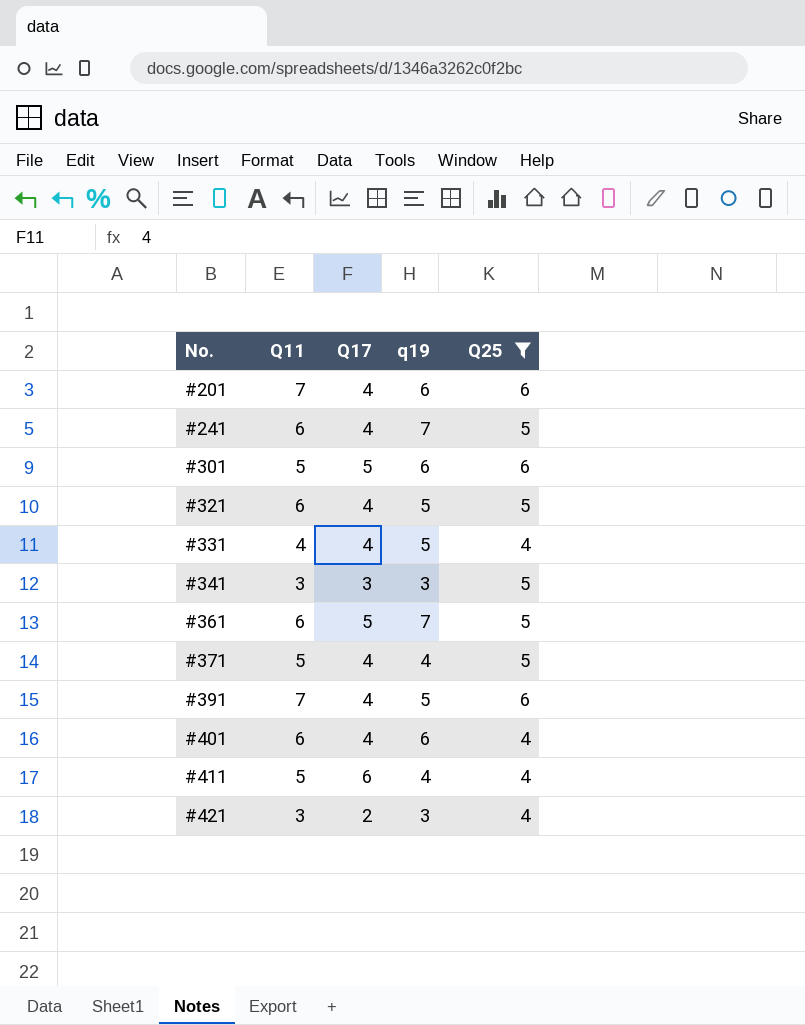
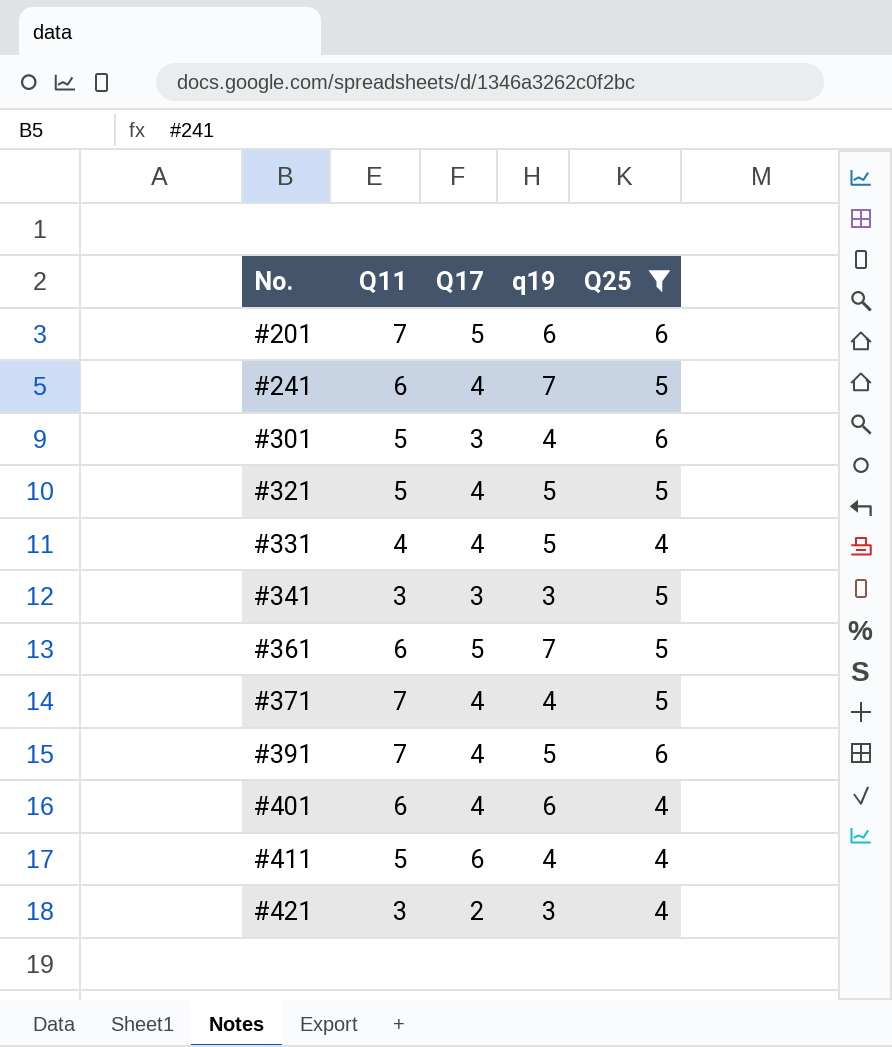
#201 | Q17: 4 -> 5
#301 | Q17: 5 -> 3
#301 | q19: 6 -> 4
#321 | Q11: 6 -> 5
#371 | Q11: 5 -> 7

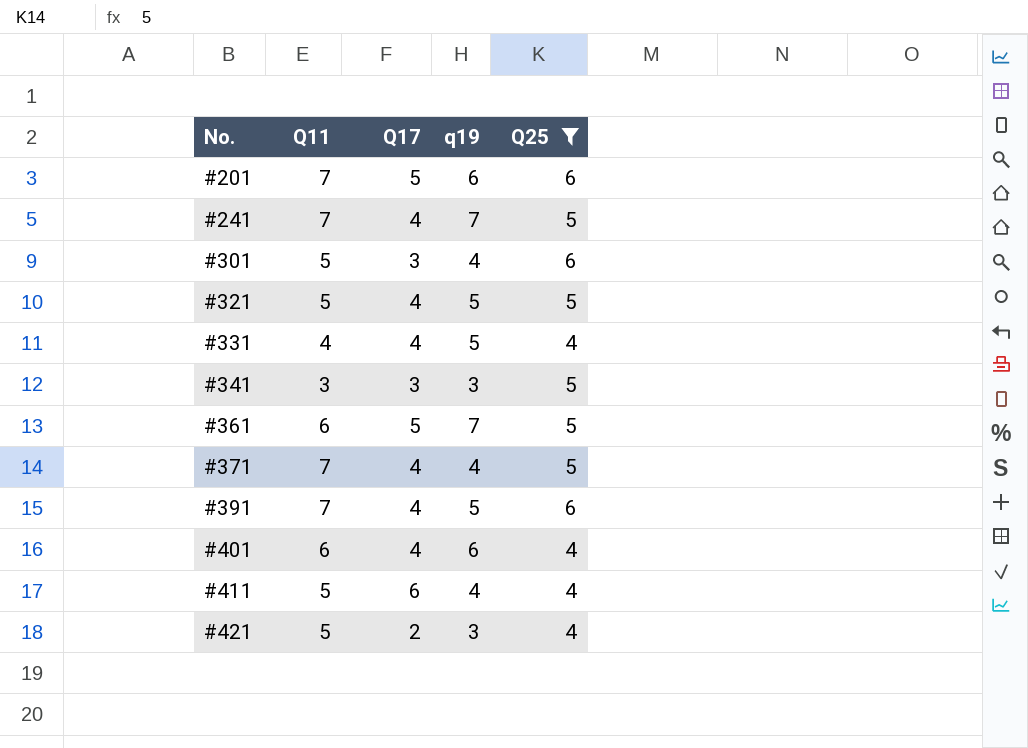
#241 | Q11: 6 -> 7
#421 | Q11: 3 -> 5

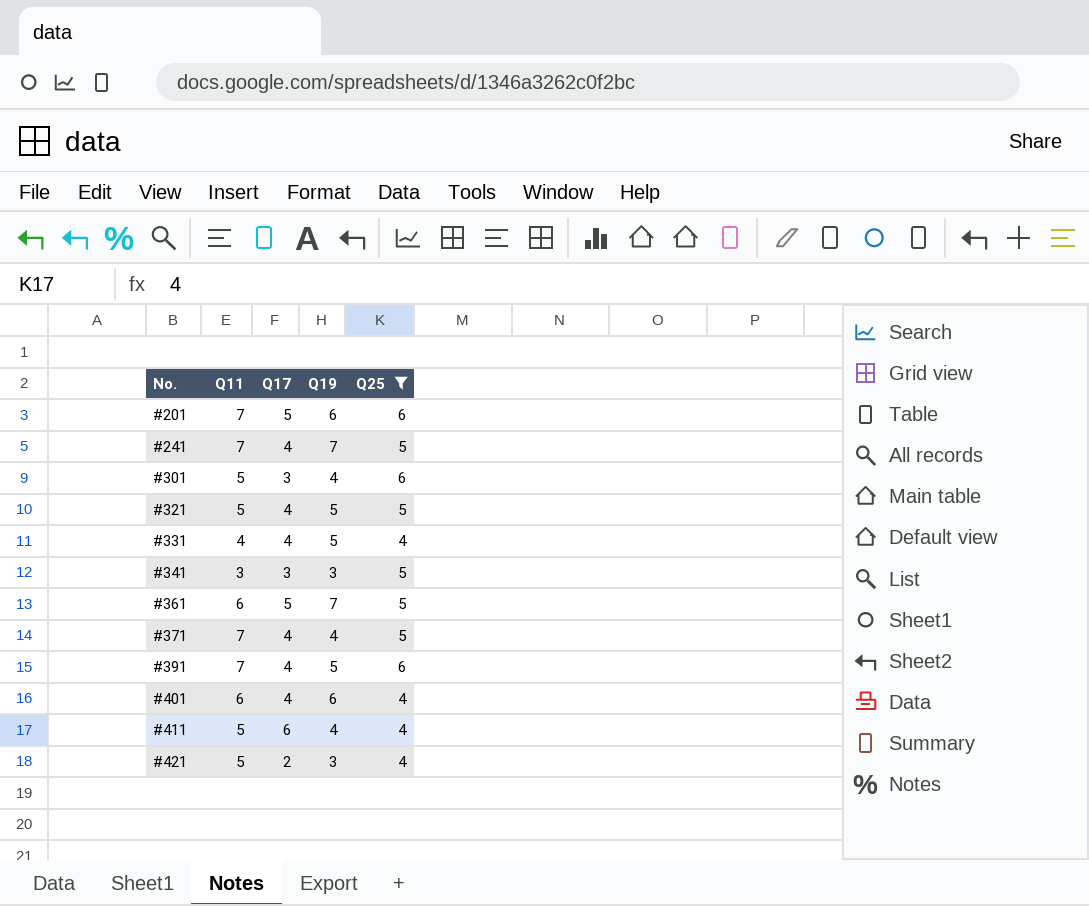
column name: q19 -> Q19

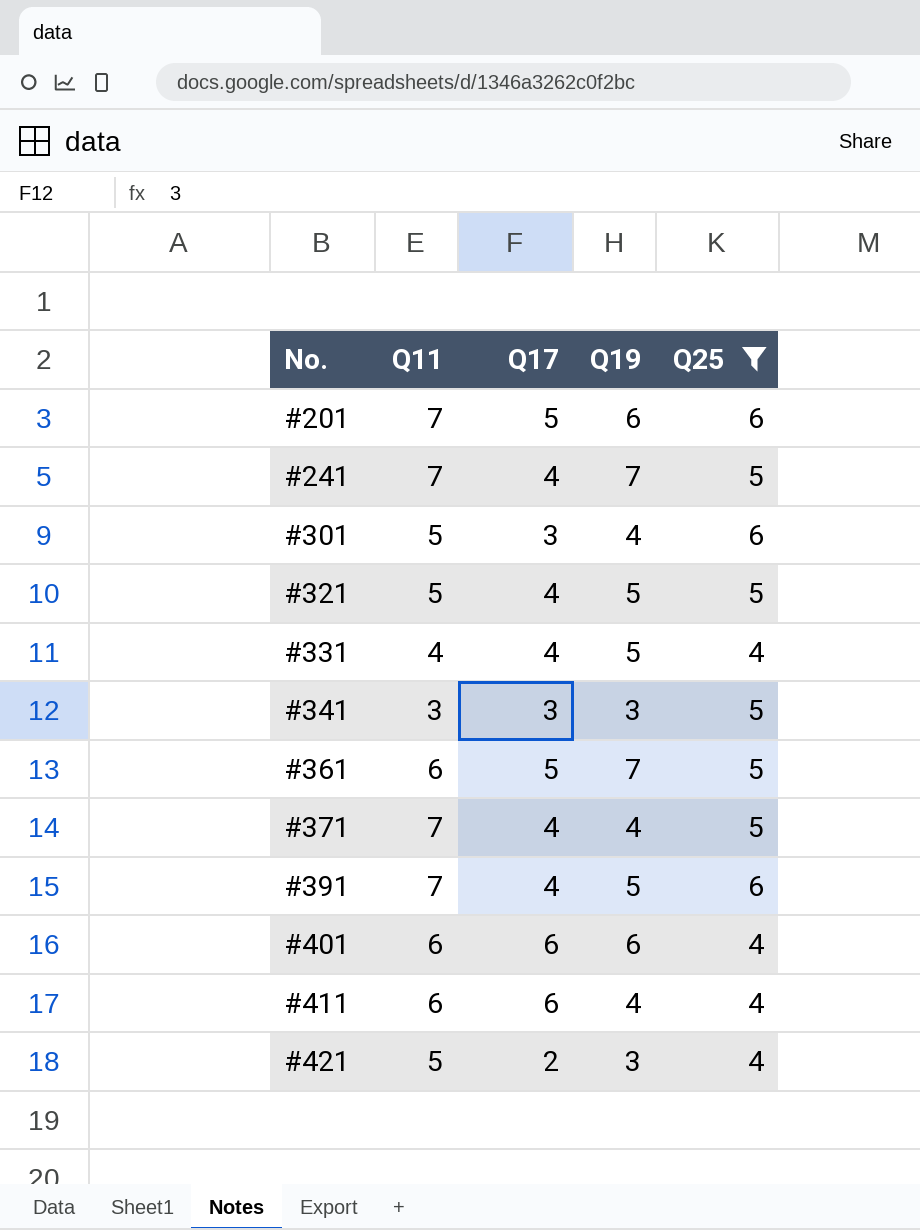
#401 | Q17: 4 -> 6
#411 | Q11: 5 -> 6

